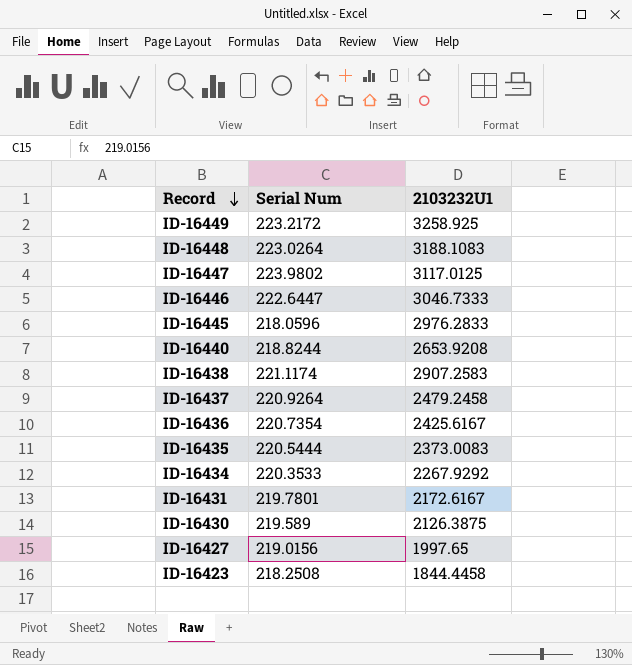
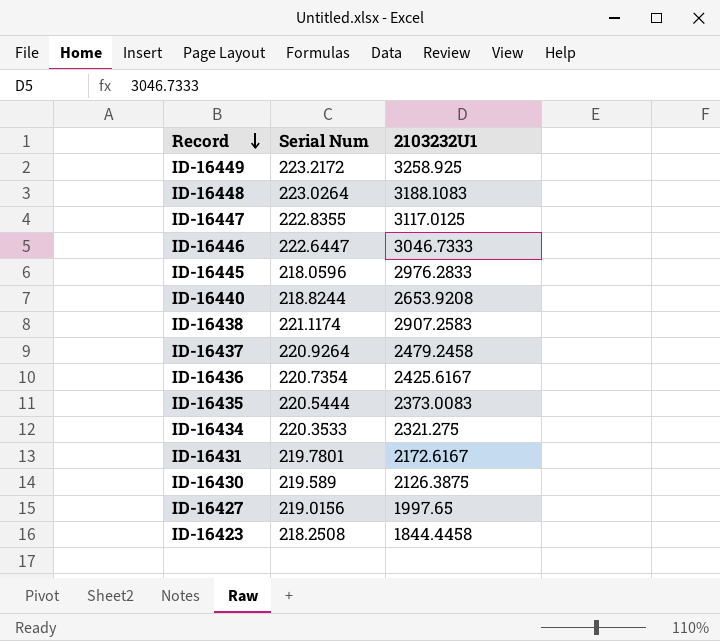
ID-16447 | Serial Num: 223.9802 -> 222.8355
ID-16434 | 2103232U1: 2267.9292 -> 2321.275

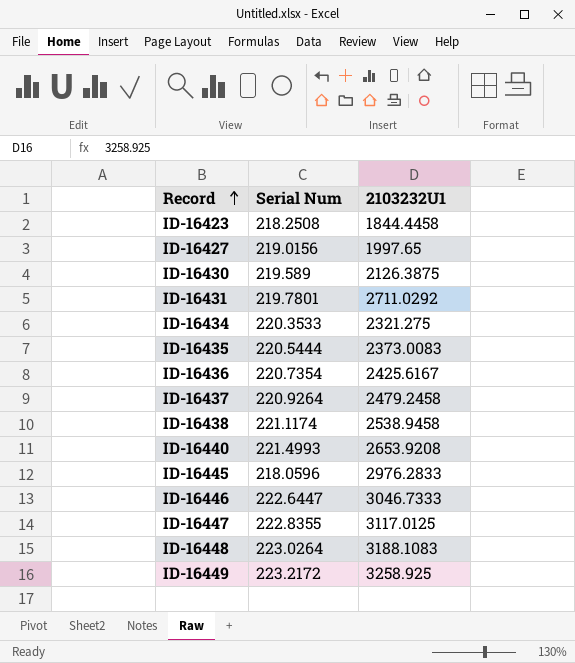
row order: Record descending -> Record ascending
ID-16431 | 2103232U1: 2172.6167 -> 2711.0292
ID-16438 | 2103232U1: 2907.2583 -> 2538.9458
ID-16440 | Serial Num: 218.8244 -> 221.4993

